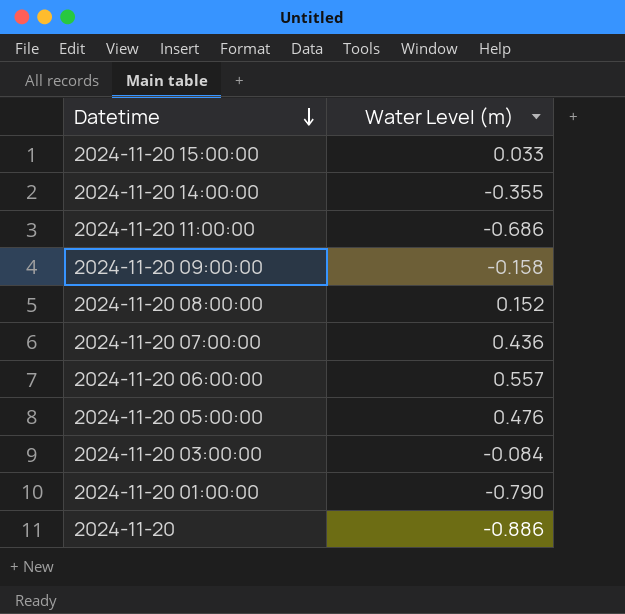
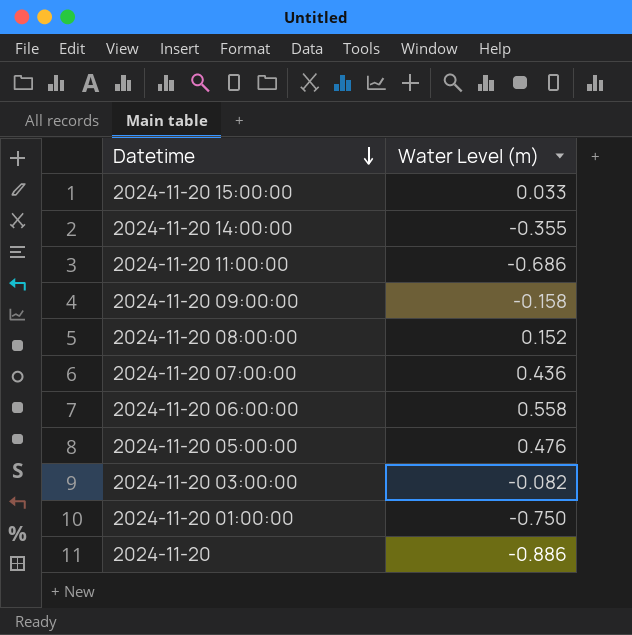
2024-11-20 06:00:00 | Water Level (m): 0.557 -> 0.558
2024-11-20 03:00:00 | Water Level (m): -0.084 -> -0.082
2024-11-20 01:00:00 | Water Level (m): -0.790 -> -0.750

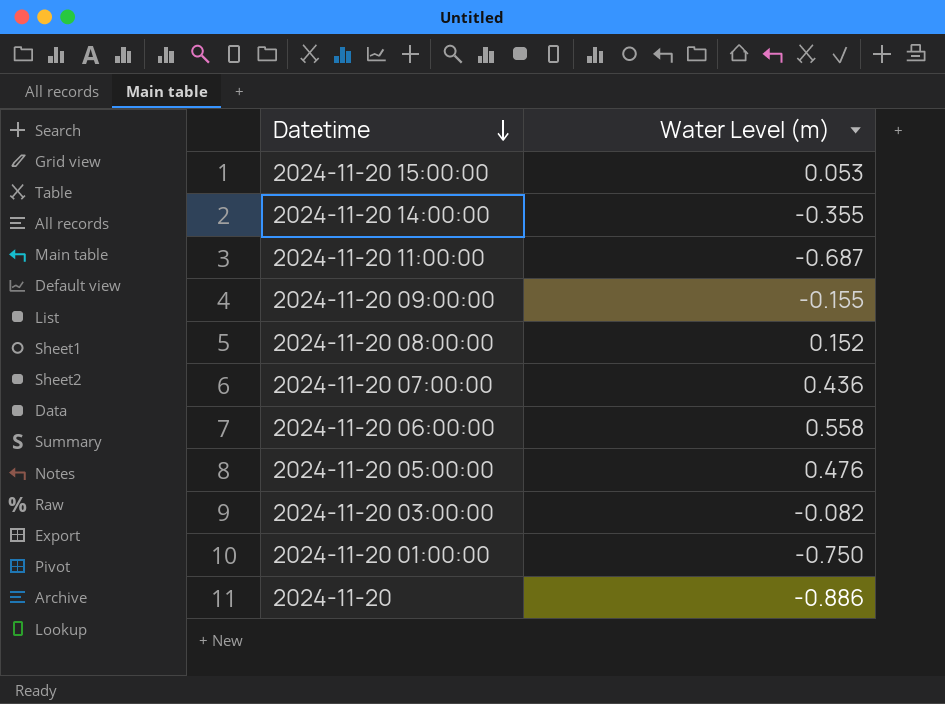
2024-11-20 15:00:00 | Water Level (m): 0.033 -> 0.053
2024-11-20 11:00:00 | Water Level (m): -0.686 -> -0.687
2024-11-20 09:00:00 | Water Level (m): -0.158 -> -0.155

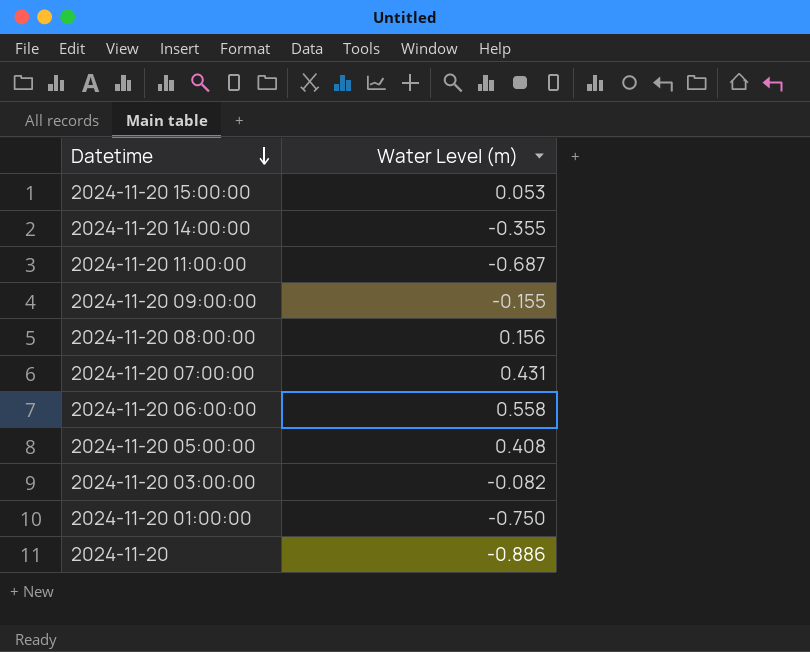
2024-11-20 08:00:00 | Water Level (m): 0.152 -> 0.156
2024-11-20 07:00:00 | Water Level (m): 0.436 -> 0.431
2024-11-20 05:00:00 | Water Level (m): 0.476 -> 0.408

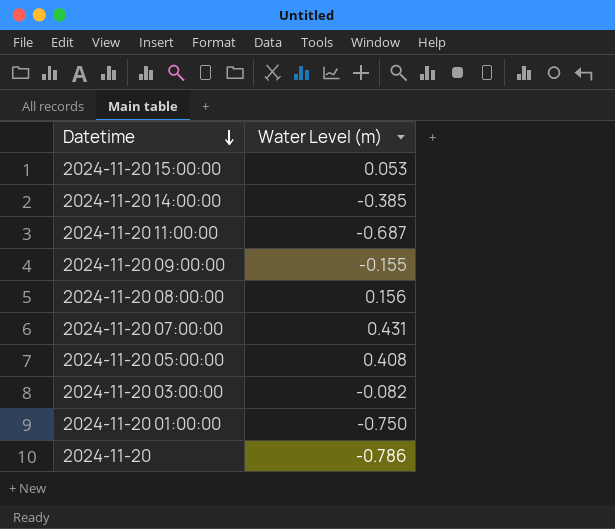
row 2024-11-20 06:00:00: 0.558 -> none
2024-11-20 14:00:00 | Water Level (m): -0.355 -> -0.385
2024-11-20 | Water Level (m): -0.886 -> -0.786

